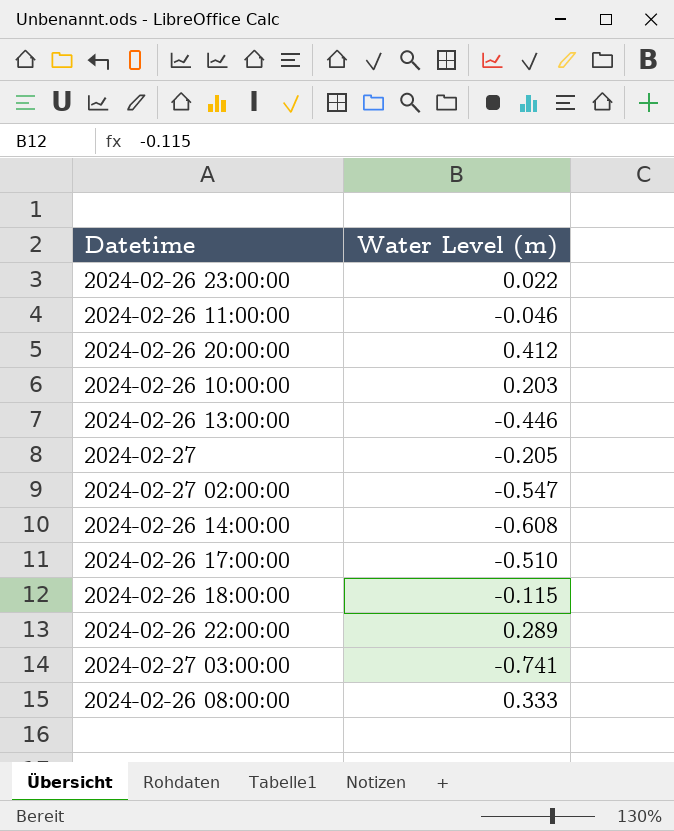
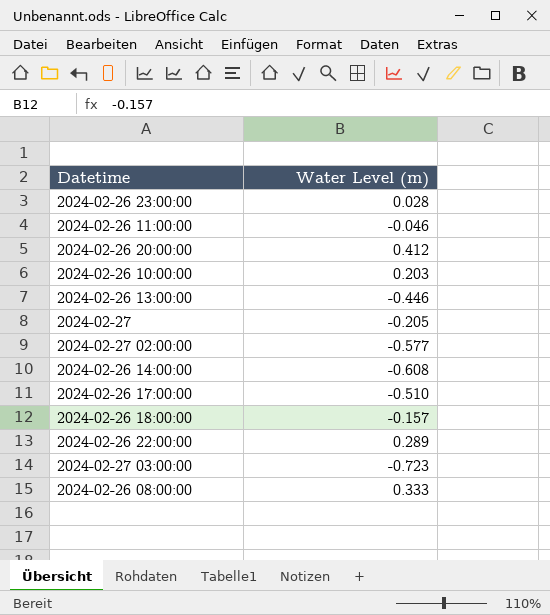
2024-02-26 23:00:00 | Water Level (m): 0.022 -> 0.028
2024-02-27 02:00:00 | Water Level (m): -0.547 -> -0.577
2024-02-26 18:00:00 | Water Level (m): -0.115 -> -0.157
2024-02-27 03:00:00 | Water Level (m): -0.741 -> -0.723

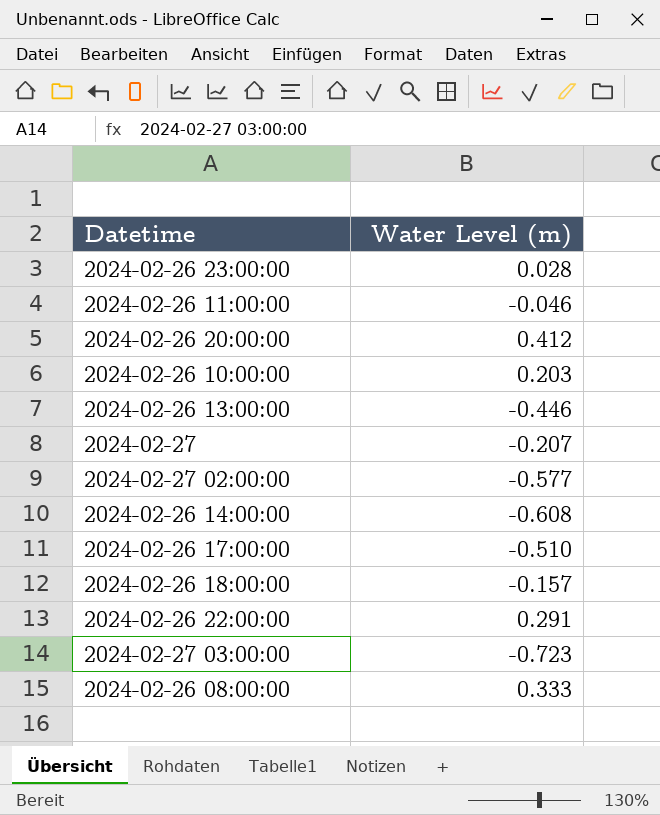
2024-02-27 | Water Level (m): -0.205 -> -0.207
2024-02-26 22:00:00 | Water Level (m): 0.289 -> 0.291

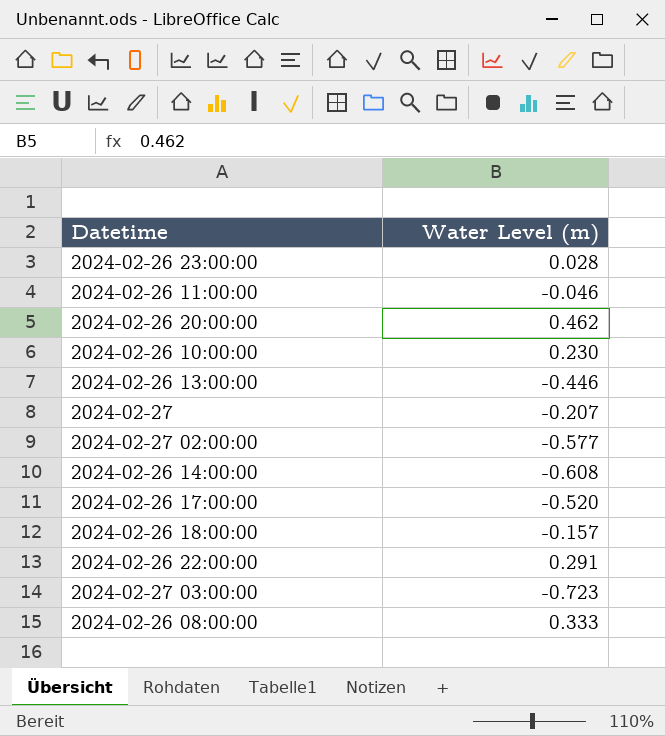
2024-02-26 20:00:00 | Water Level (m): 0.412 -> 0.462
2024-02-26 10:00:00 | Water Level (m): 0.203 -> 0.230
2024-02-26 17:00:00 | Water Level (m): -0.510 -> -0.520

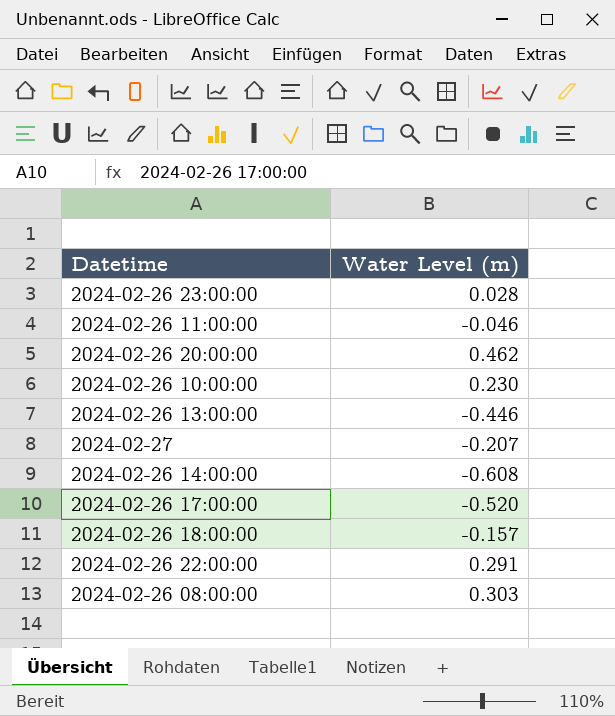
row 2024-02-27 02:00:00: -0.577 -> none
row 2024-02-27 03:00:00: -0.723 -> none
2024-02-26 08:00:00 | Water Level (m): 0.333 -> 0.303

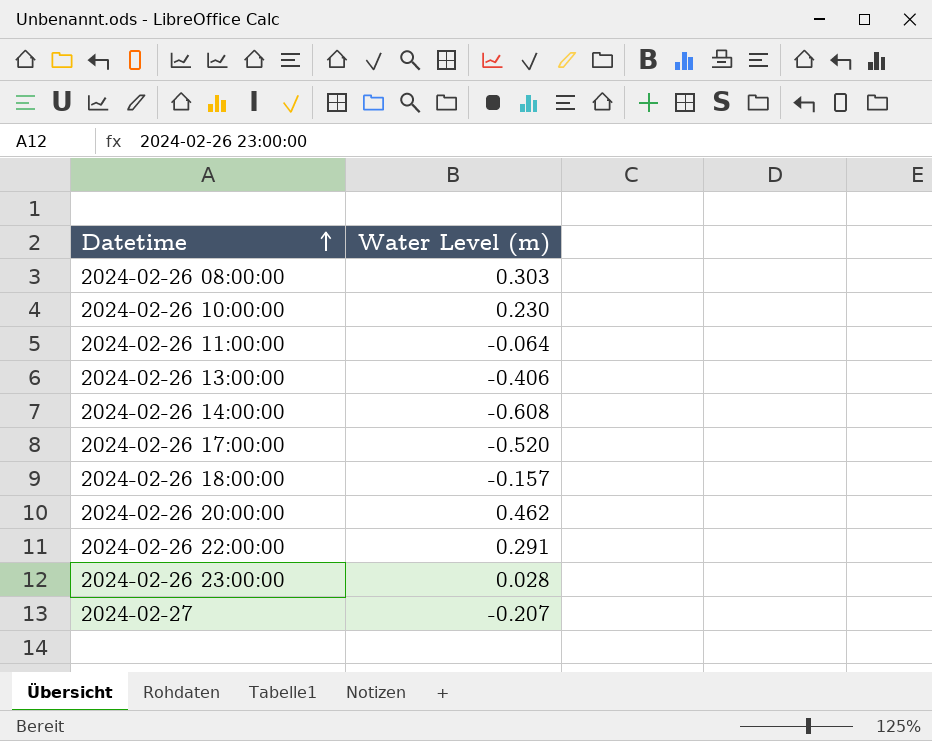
row order: none -> Datetime ascending
2024-02-26 11:00:00 | Water Level (m): -0.046 -> -0.064
2024-02-26 13:00:00 | Water Level (m): -0.446 -> -0.406

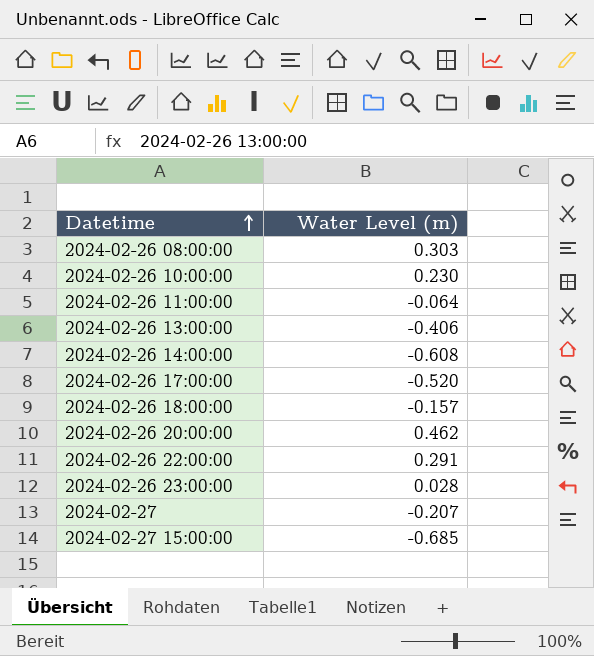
row 2024-02-27 15:00:00: none -> -0.685

